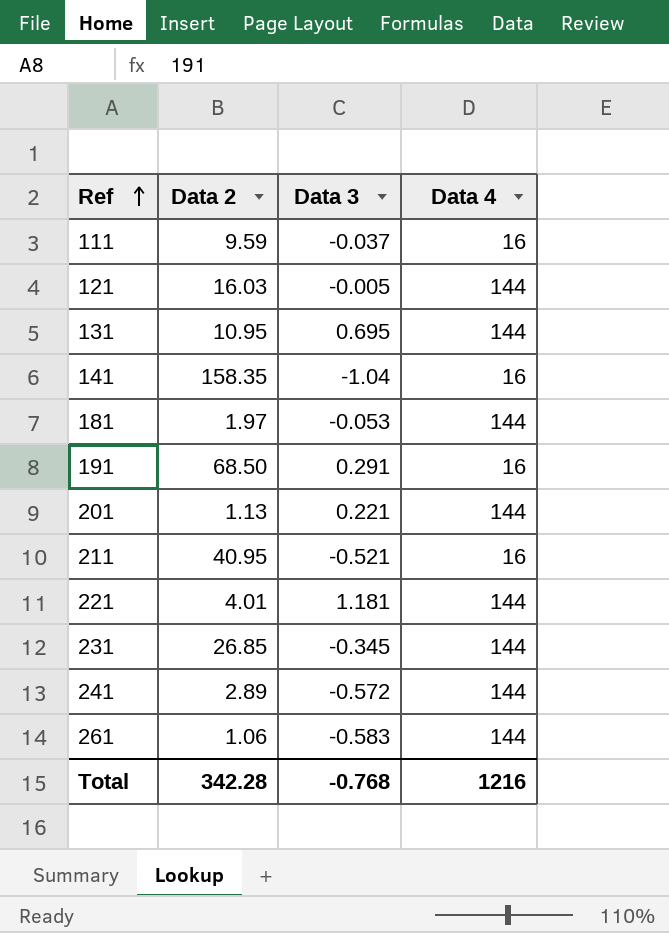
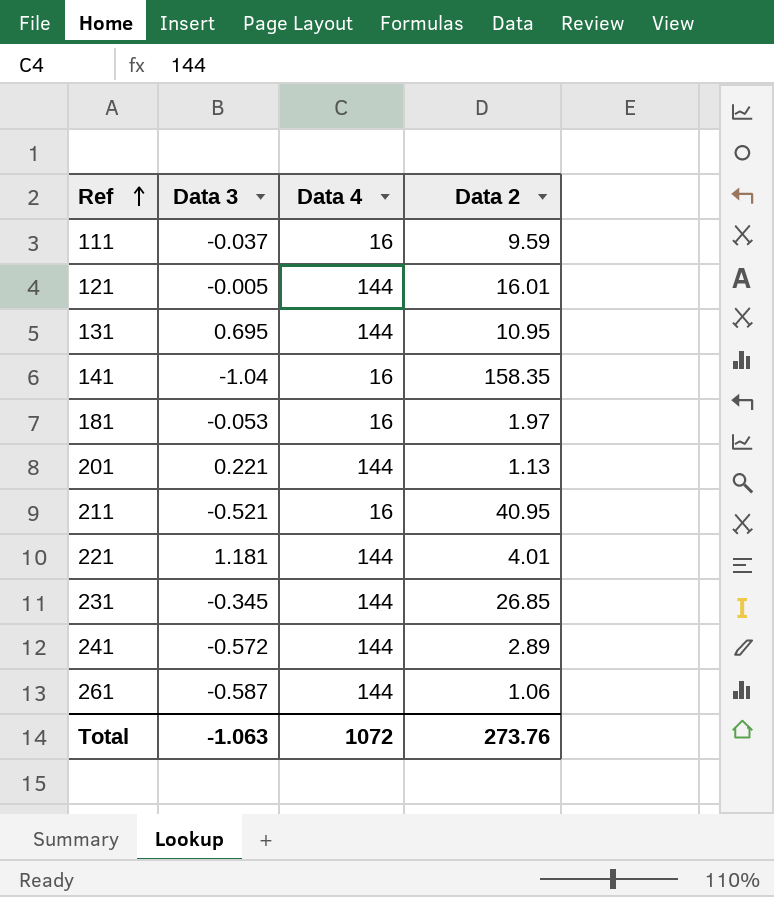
column Data 2 | position: 2 -> 4
row 191: 68.50 | 0.291 | 16 -> none
121 | Data 2: 16.03 -> 16.01
181 | Data 4: 144 -> 16
261 | Data 3: -0.583 -> -0.587
Total | Data 3: -0.768 -> -1.063
Total | Data 4: 1216 -> 1072
Total | Data 2: 342.28 -> 273.76

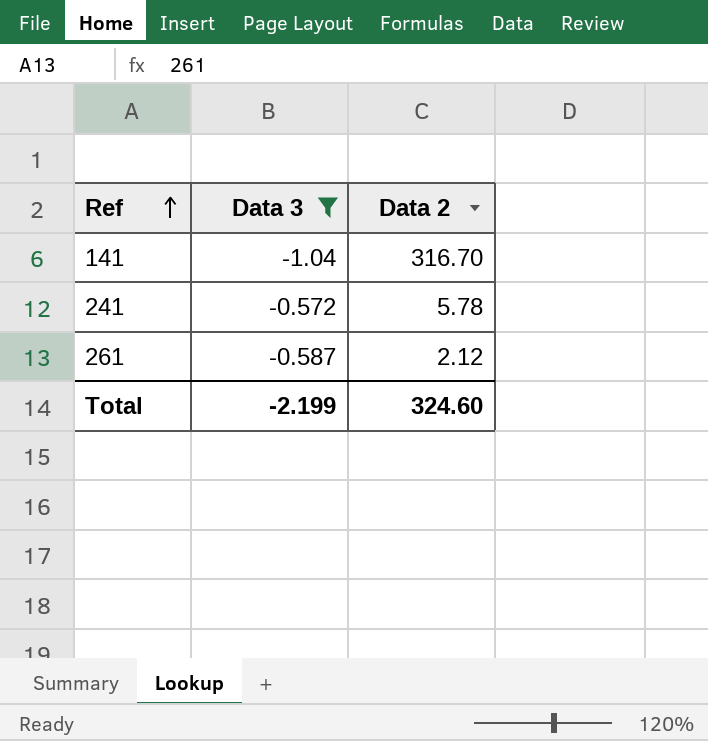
filter: none -> Data 3 <= -0.572
column Data 4 | position: 3 -> none
141 | Data 2: 158.35 -> 316.70
241 | Data 2: 2.89 -> 5.78
261 | Data 2: 1.06 -> 2.12
Total | Data 3: -1.063 -> -2.199
Total | Data 2: 273.76 -> 324.60

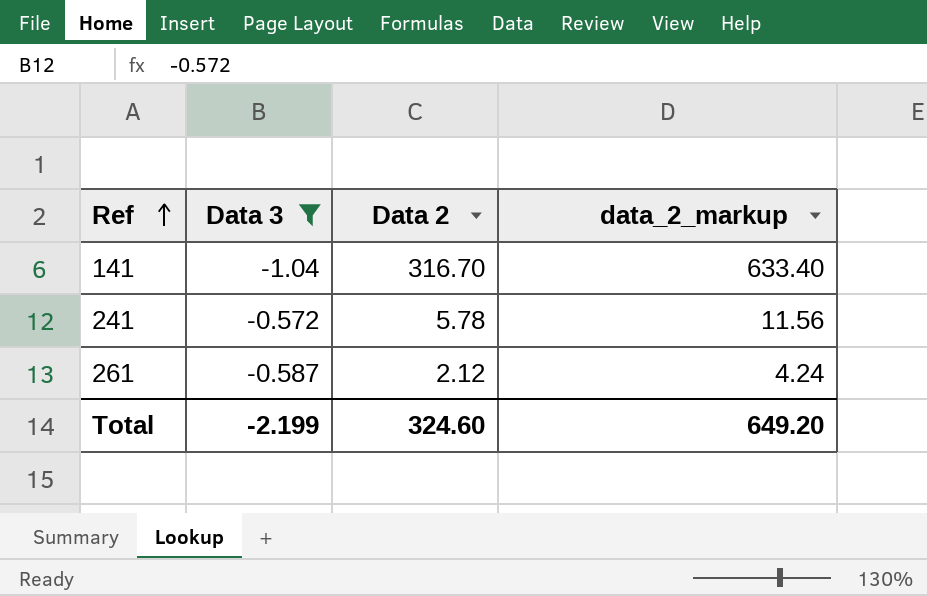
column data_2_markup | formula: none -> [Data 2] * 2

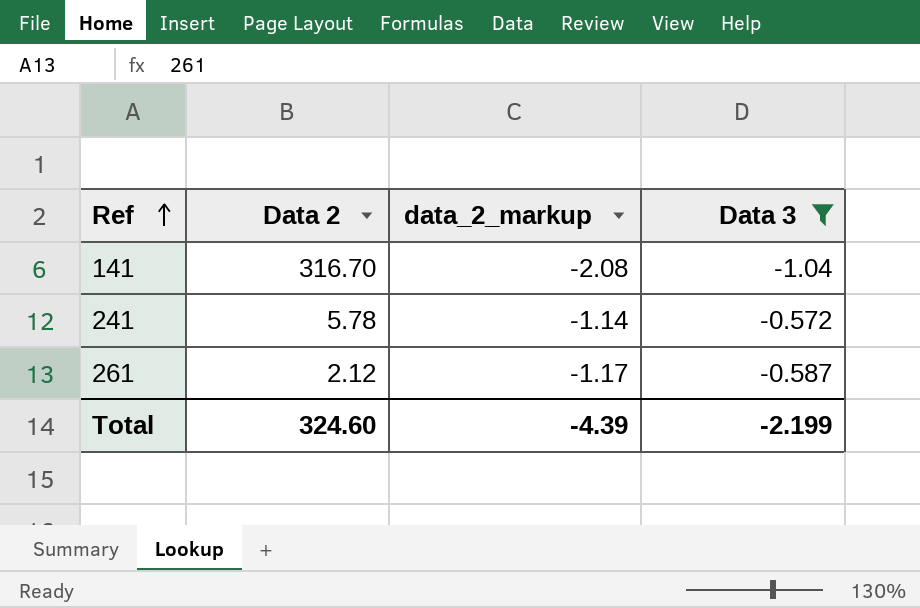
column data_2_markup | formula: [Data 2] * 2 -> [Data 3] * 2
column Data 3 | position: 2 -> 4
Total | data_2_markup: 649.20 -> -4.39

